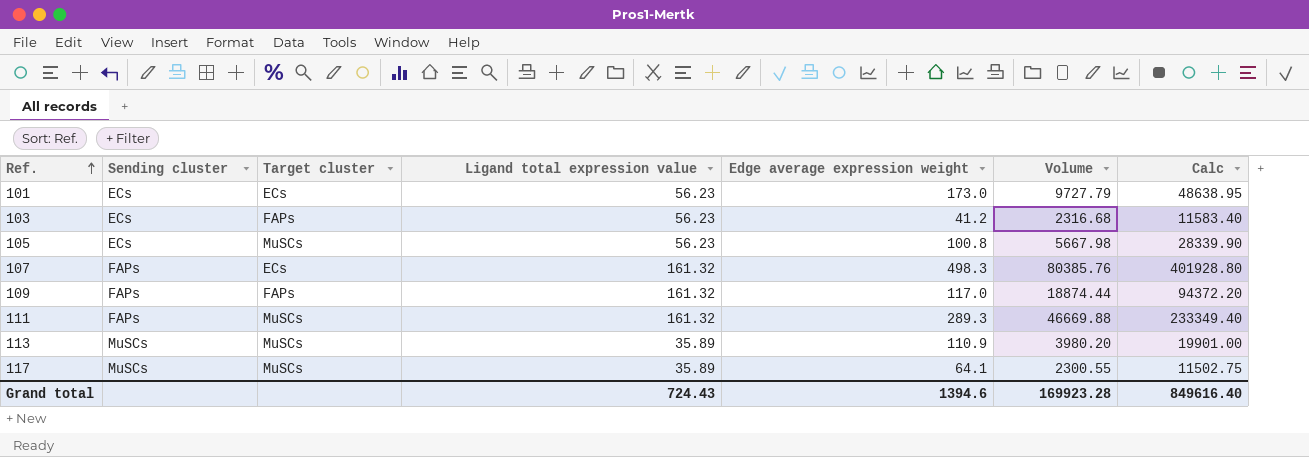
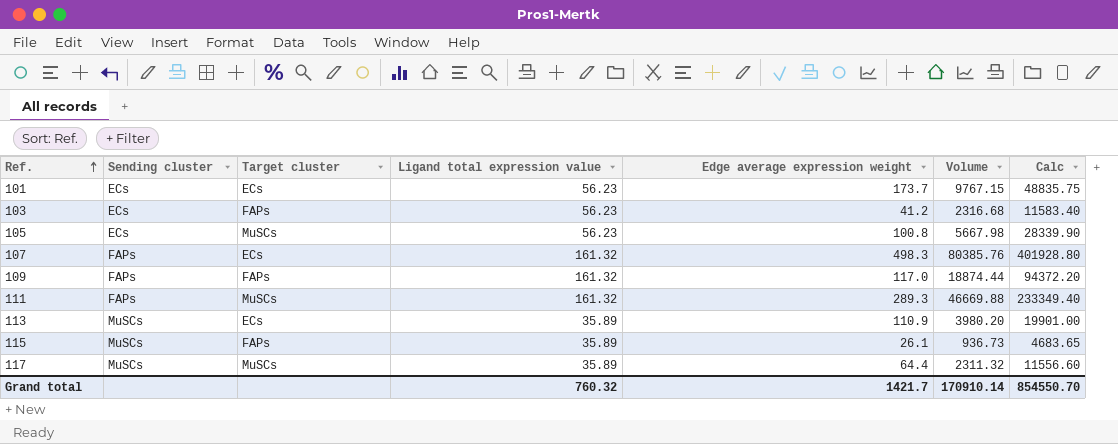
101 | Edge average expression weight: 173.0 -> 173.7
101 | Volume: 9727.79 -> 9767.15
101 | Calc: 48638.95 -> 48835.75
113 | Target cluster: MuSCs -> ECs
row 115: none -> MuSCs | FAPs | 35.89 | 26.1 | 936.73 | 4683.65
117 | Edge average expression weight: 64.1 -> 64.4
117 | Volume: 2300.55 -> 2311.32
117 | Calc: 11502.75 -> 11556.60
Grand total | Ligand total expression value: 724.43 -> 760.32
Grand total | Edge average expression weight: 1394.6 -> 1421.7
Grand total | Volume: 169923.28 -> 170910.14
Grand total | Calc: 849616.40 -> 854550.70

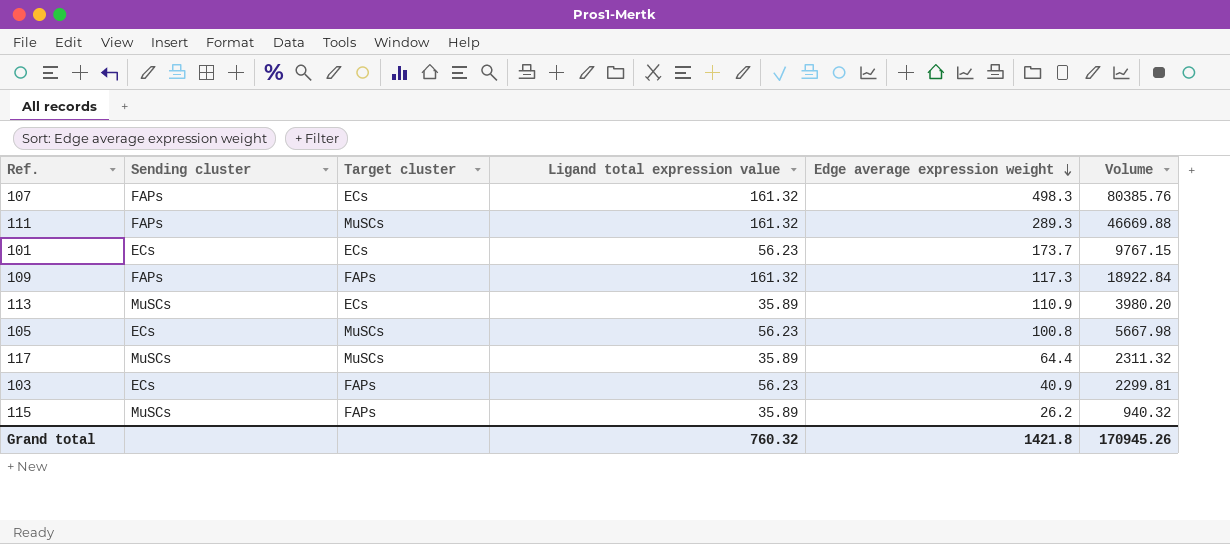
row order: Ref. ascending -> Edge average expression weight descending
column Calc | formula: [Volume] * 5 -> none
109 | Edge average expression weight: 117.0 -> 117.3
109 | Volume: 18874.44 -> 18922.84
103 | Edge average expression weight: 41.2 -> 40.9
103 | Volume: 2316.68 -> 2299.81
115 | Edge average expression weight: 26.1 -> 26.2
115 | Volume: 936.73 -> 940.32
Grand total | Edge average expression weight: 1421.7 -> 1421.8
Grand total | Volume: 170910.14 -> 170945.26

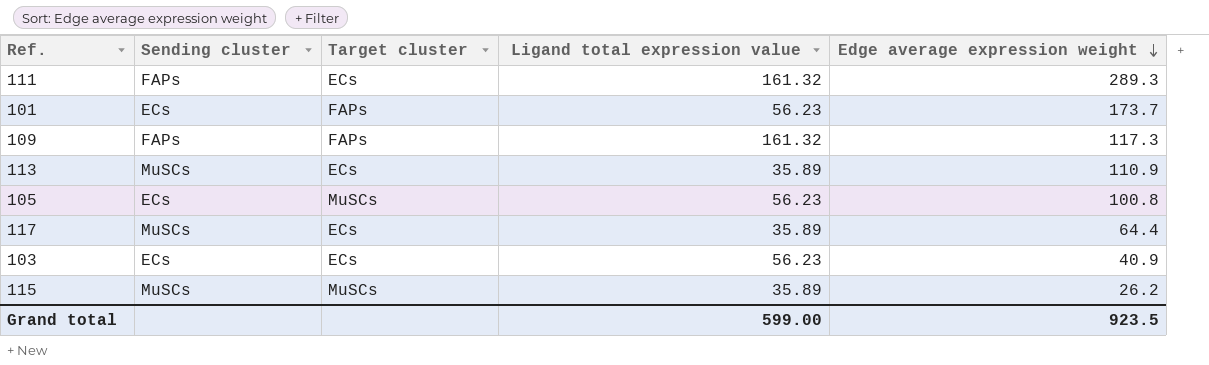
column Volume | formula: [Ligand total expression value] * [Edge average expression weight] -> none
row 107: FAPs | ECs | 161.32 | 498.3 | 80385.76 -> none
111 | Target cluster: MuSCs -> ECs
101 | Target cluster: ECs -> FAPs
117 | Target cluster: MuSCs -> ECs
103 | Target cluster: FAPs -> ECs
115 | Target cluster: FAPs -> MuSCs
Grand total | Ligand total expression value: 760.32 -> 599.00
Grand total | Edge average expression weight: 1421.8 -> 923.5

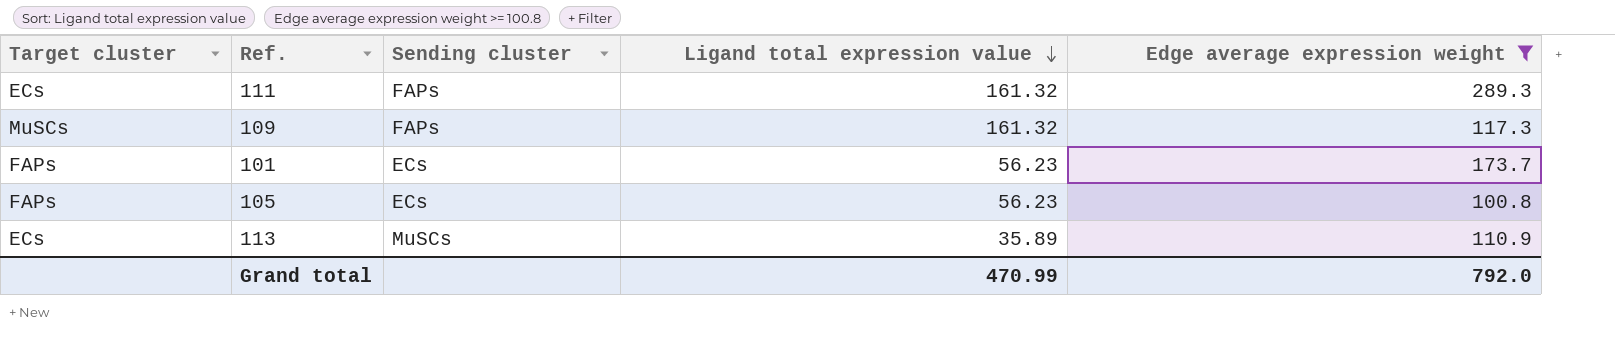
filter: none -> Edge average expression weight >= 100.8
row order: Edge average expression weight descending -> Ligand total expression value descending
column Target cluster | position: 3 -> 1
109 | Target cluster: FAPs -> MuSCs
105 | Target cluster: MuSCs -> FAPs
Grand total | Ligand total expression value: 599.00 -> 470.99
Grand total | Edge average expression weight: 923.5 -> 792.0

